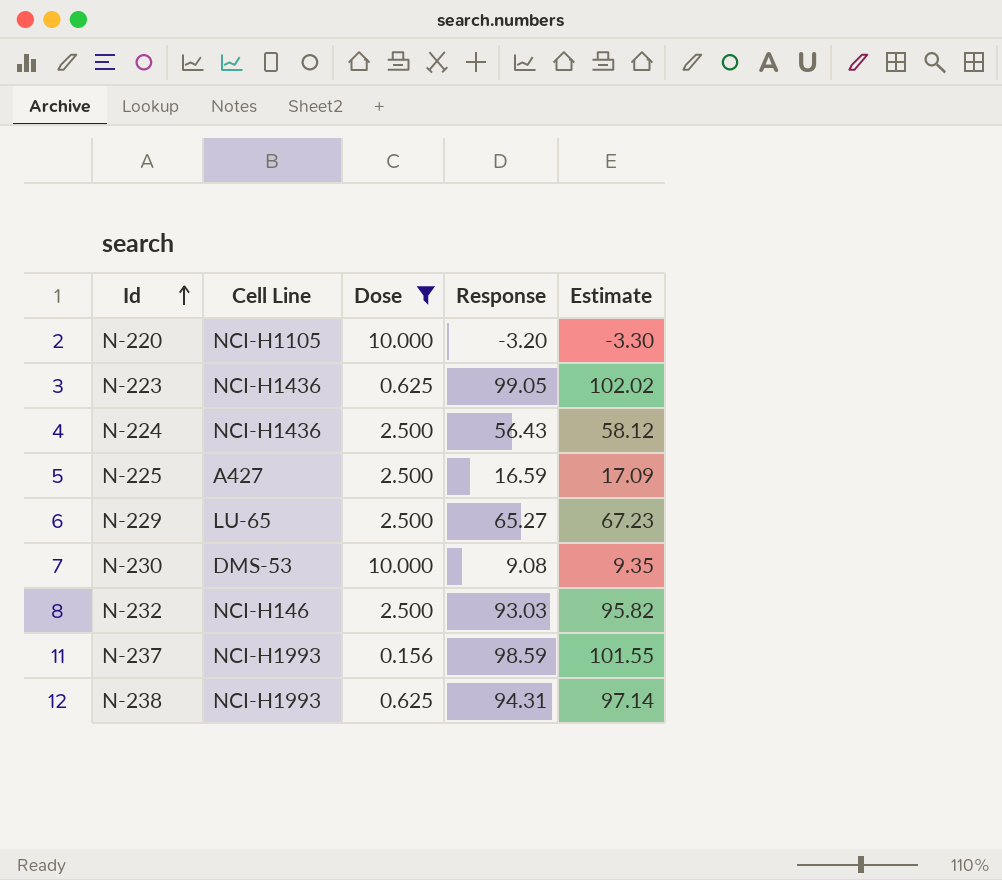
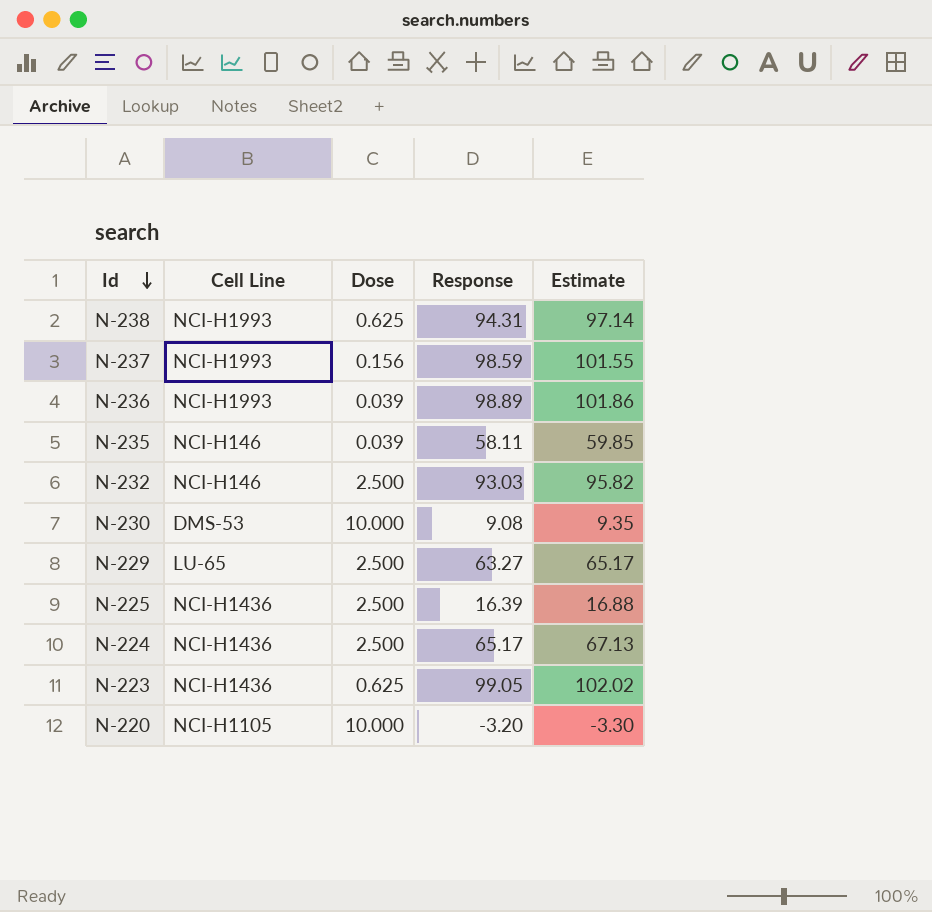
filter: Dose != 0.039 -> none
row order: Id ascending -> Id descending
N-229 | Response: 65.27 -> 63.27
N-229 | Estimate: 67.23 -> 65.17
N-225 | Cell Line: A427 -> NCI-H1436
N-225 | Response: 16.59 -> 16.39
N-225 | Estimate: 17.09 -> 16.88
N-224 | Response: 56.43 -> 65.17
N-224 | Estimate: 58.12 -> 67.13

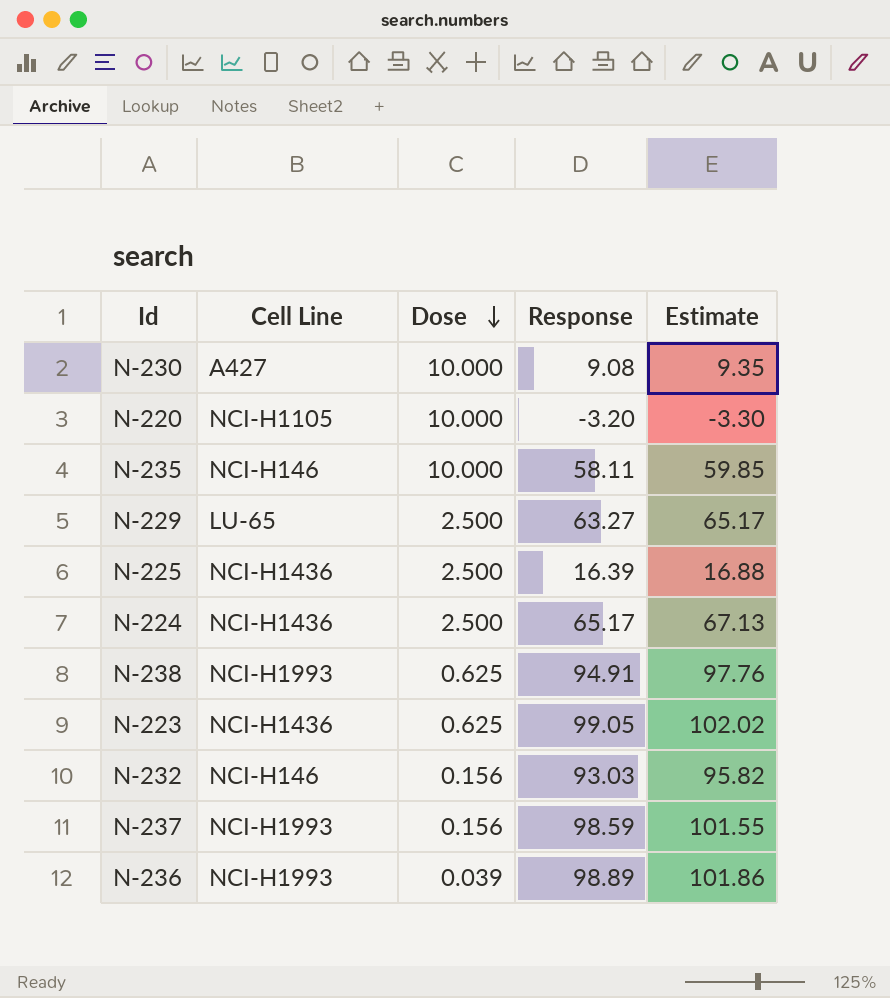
row order: Id descending -> Dose descending
N-230 | Cell Line: DMS-53 -> A427
N-235 | Dose: 0.039 -> 10.000
N-238 | Response: 94.31 -> 94.91
N-238 | Estimate: 97.14 -> 97.76
N-232 | Dose: 2.500 -> 0.156

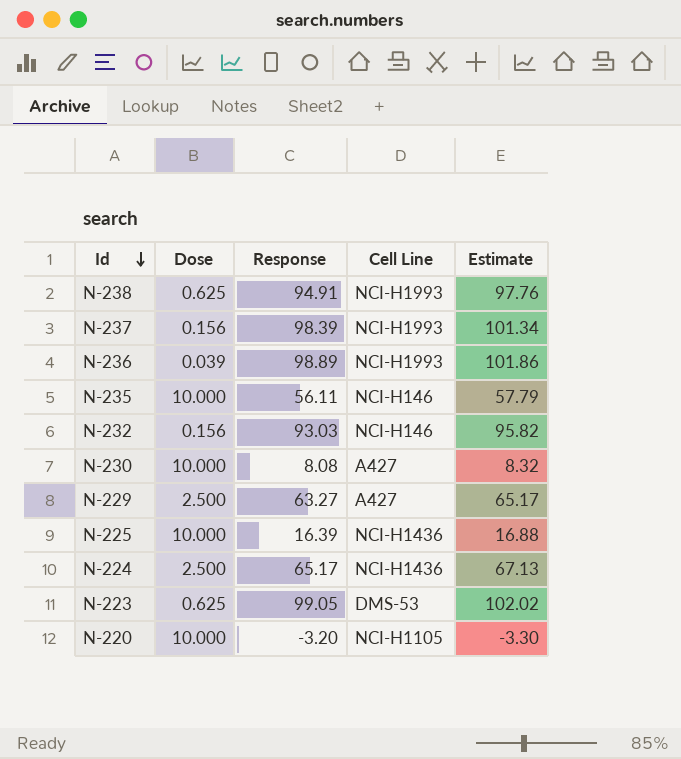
row order: Dose descending -> Id descending
column Cell Line | position: 2 -> 4
N-237 | Response: 98.59 -> 98.39
N-237 | Estimate: 101.55 -> 101.34
N-235 | Response: 58.11 -> 56.11
N-235 | Estimate: 59.85 -> 57.79
N-230 | Response: 9.08 -> 8.08
N-230 | Estimate: 9.35 -> 8.32
N-229 | Cell Line: LU-65 -> A427
N-225 | Dose: 2.500 -> 10.000
N-223 | Cell Line: NCI-H1436 -> DMS-53

